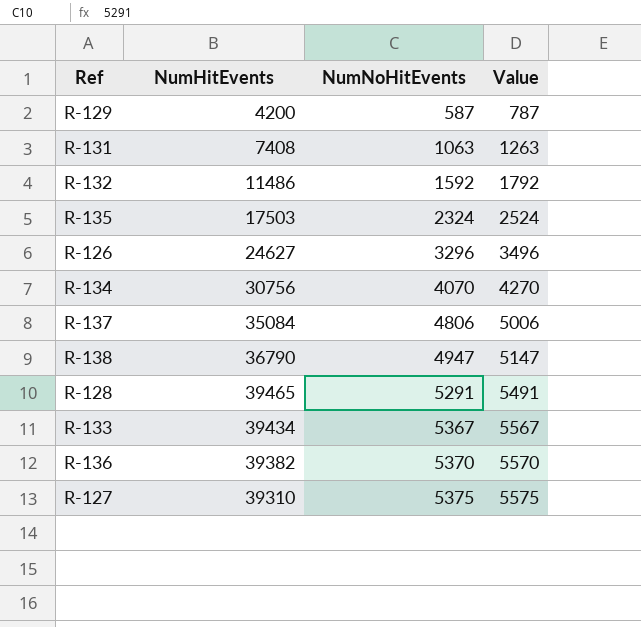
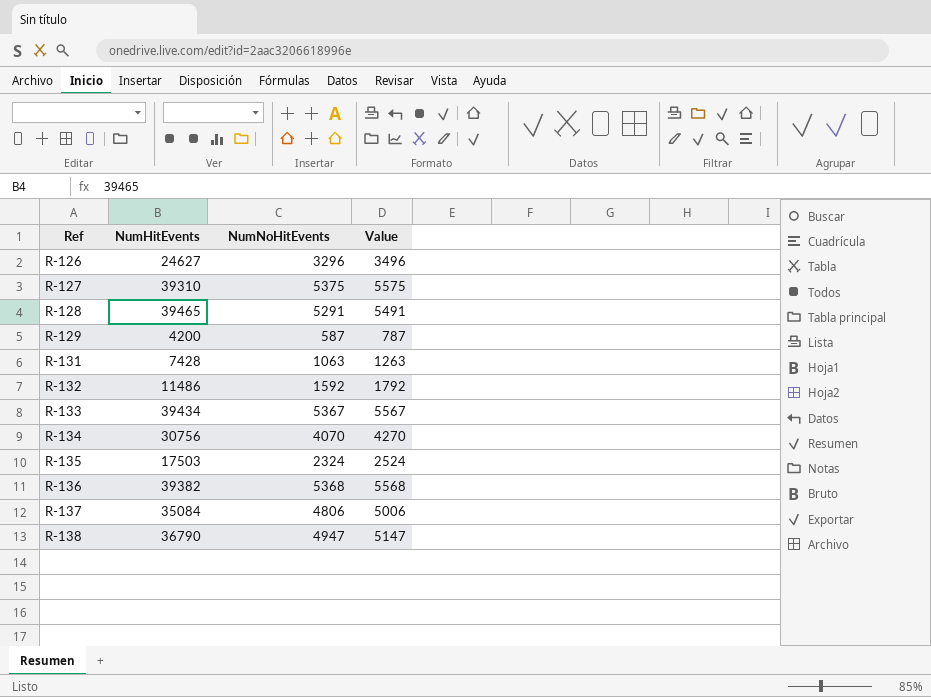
row order: NumNoHitEvents ascending -> Ref ascending
R-131 | NumHitEvents: 7408 -> 7428
R-136 | NumNoHitEvents: 5370 -> 5368
R-136 | Value: 5570 -> 5568

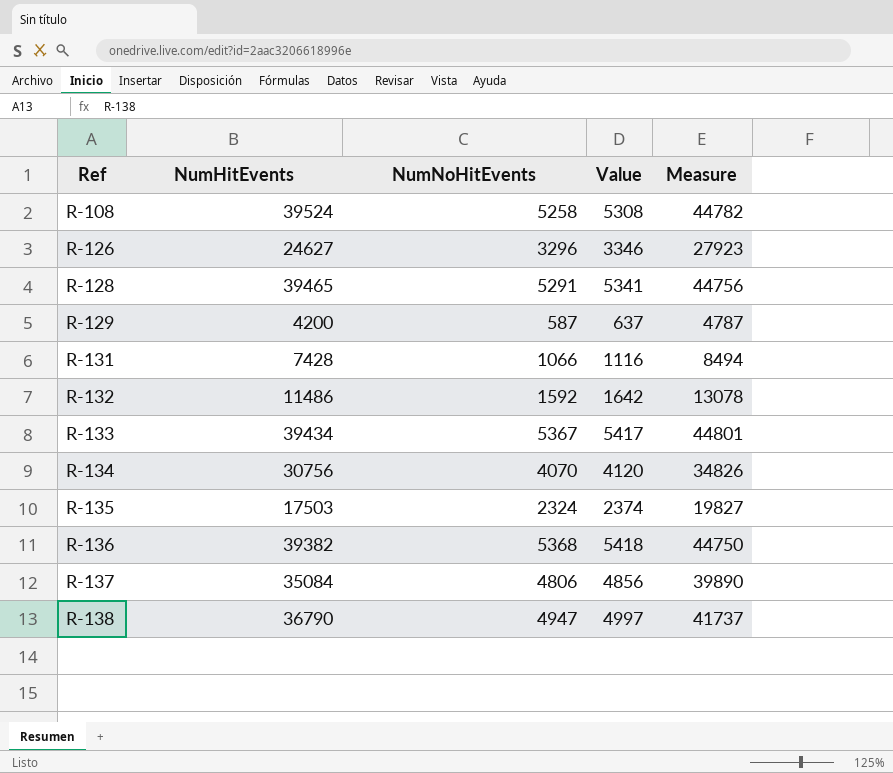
column Value | formula: [NumNoHitEvents] + 200 -> [NumNoHitEvents] + 50
column Measure | formula: none -> [NumHitEvents] + [NumNoHitEvents]
row R-127: 39310 | 5375 | 5575 -> none
row R-108: none -> 39524 | 5258 | 5308 | 44782
R-131 | NumNoHitEvents: 1063 -> 1066

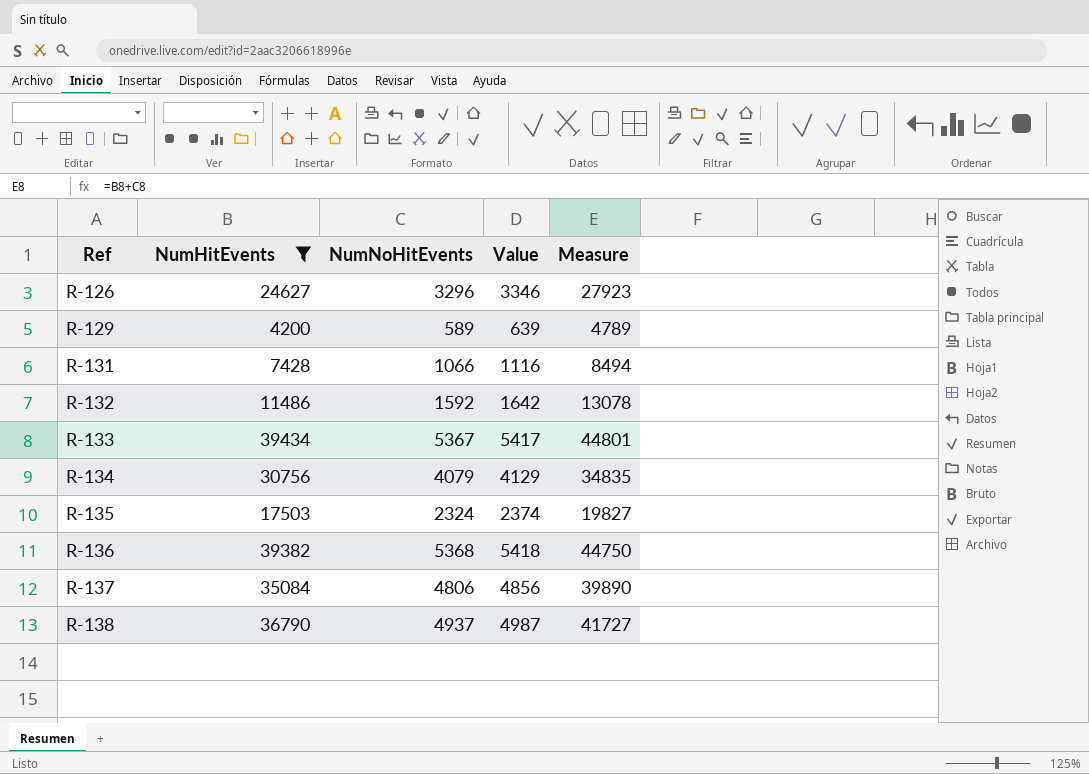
filter: none -> NumHitEvents <= 39434
R-129 | NumNoHitEvents: 587 -> 589
R-129 | Value: 637 -> 639
R-129 | Measure: 4787 -> 4789
R-134 | NumNoHitEvents: 4070 -> 4079
R-134 | Value: 4120 -> 4129
R-134 | Measure: 34826 -> 34835
R-138 | NumNoHitEvents: 4947 -> 4937
R-138 | Value: 4997 -> 4987
R-138 | Measure: 41737 -> 41727

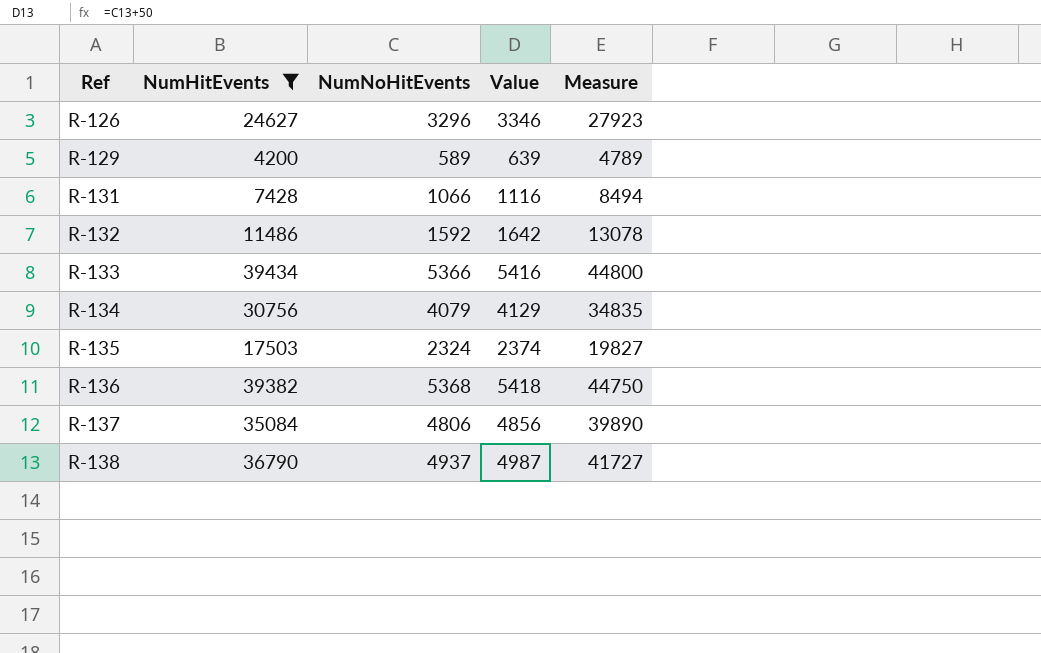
R-133 | NumNoHitEvents: 5367 -> 5366
R-133 | Value: 5417 -> 5416
R-133 | Measure: 44801 -> 44800

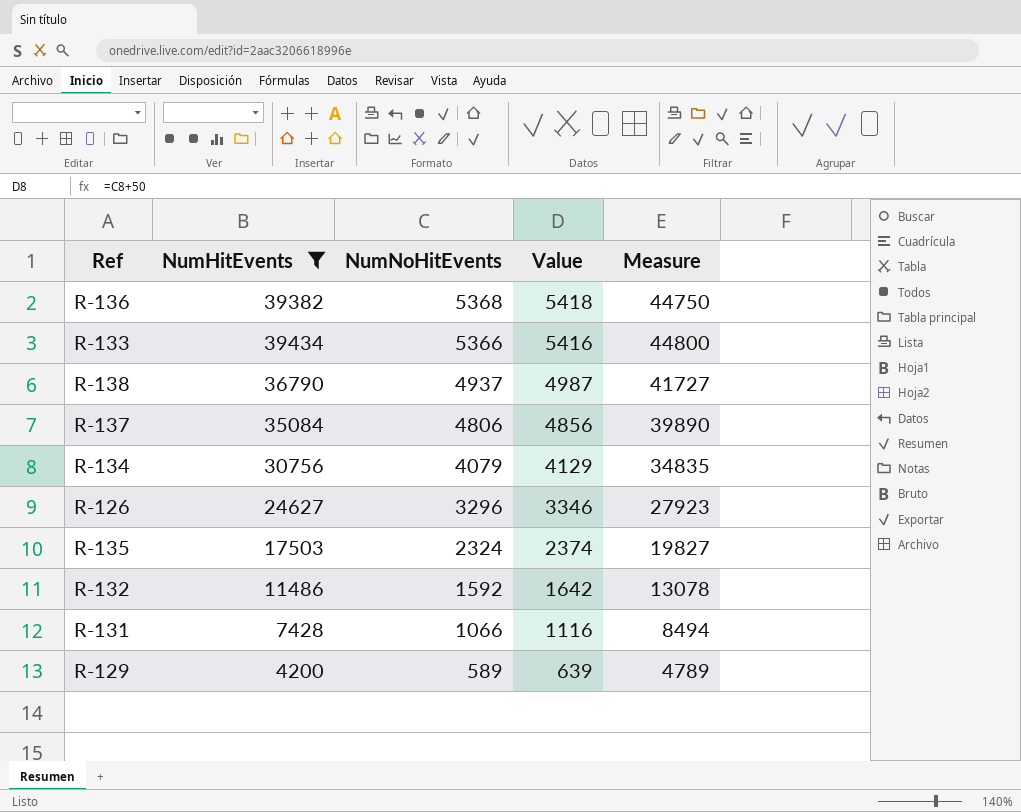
row order: Ref ascending -> NumNoHitEvents descending

